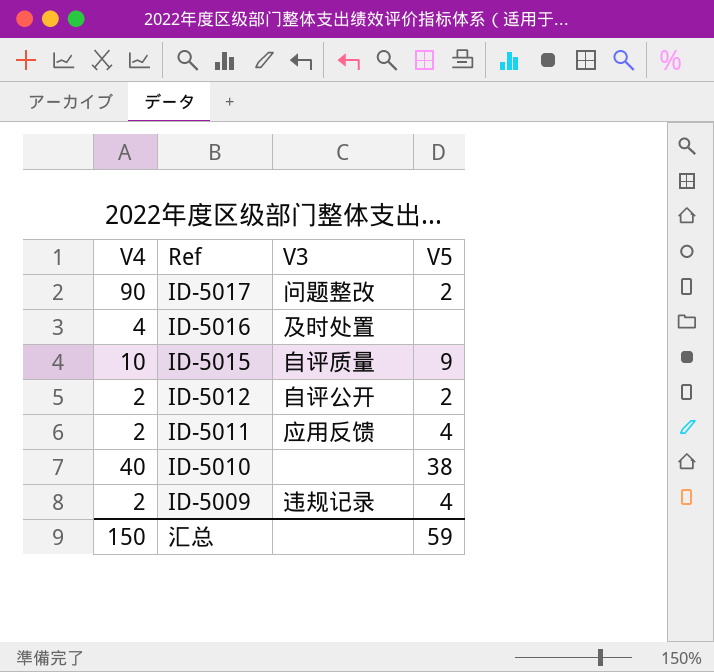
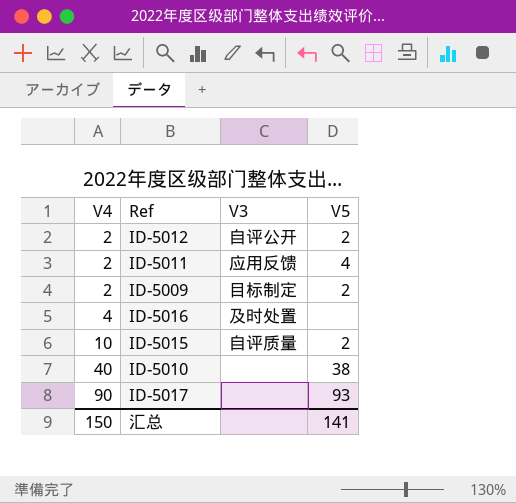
row order: Ref descending -> V4 ascending
ID-5009 | V3: 违规记录 -> 目标制定
ID-5009 | V5: 4 -> 2
ID-5015 | V5: 9 -> 2
ID-5017 | V3: 问题整改 -> none
ID-5017 | V5: 2 -> 93
汇总 | V5: 59 -> 141

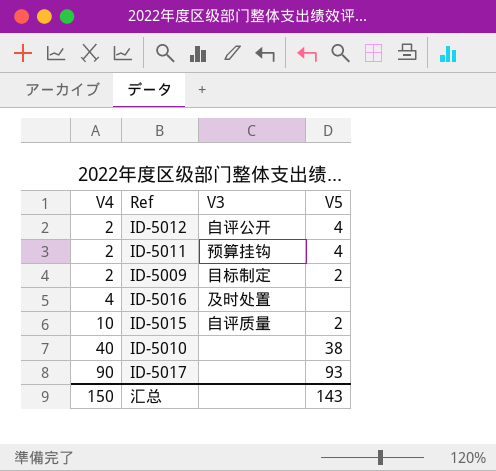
ID-5012 | V5: 2 -> 4
ID-5011 | V3: 应用反馈 -> 预算挂钩
汇总 | V5: 141 -> 143

